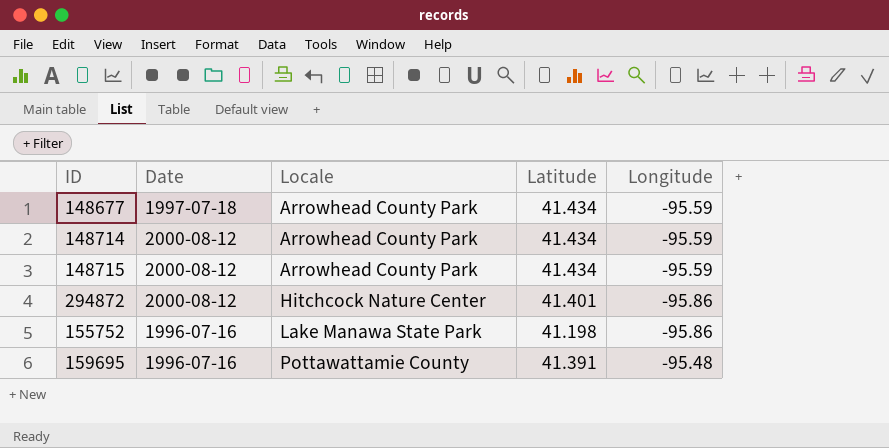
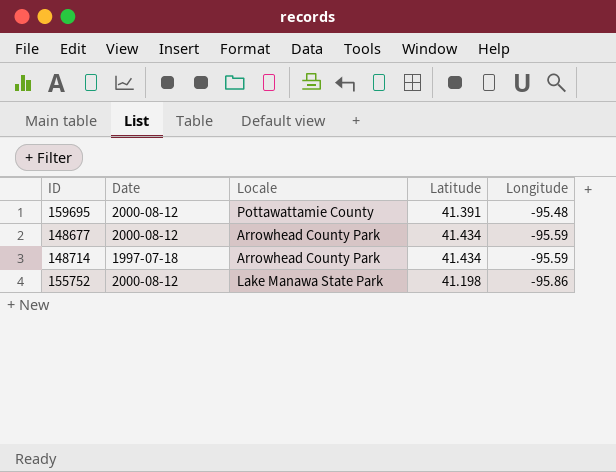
row order: Locale ascending -> Longitude descending
row 148715: 2000-08-12 | Arrowhead County Park | 41.434 | -95.59 -> none
row 294872: 2000-08-12 | Hitchcock Nature Center | 41.401 | -95.86 -> none
159695 | Date: 1996-07-16 -> 2000-08-12
148677 | Date: 1997-07-18 -> 2000-08-12
148714 | Date: 2000-08-12 -> 1997-07-18
155752 | Date: 1996-07-16 -> 2000-08-12

